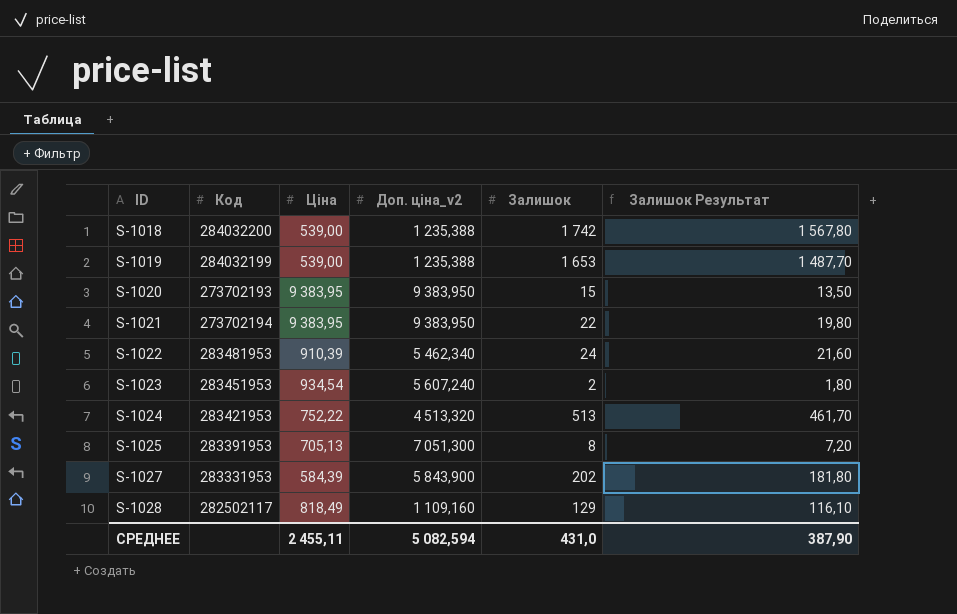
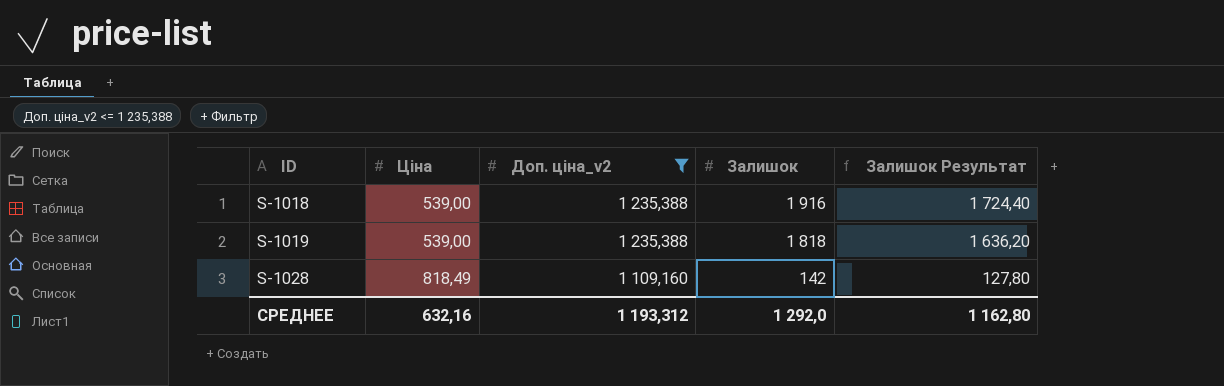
filter: none -> Доп. ціна_v2 <= 1 235,388
column Код | position: 2 -> none
S-1018 | Залишок: 1 742 -> 1 916
S-1018 | Залишок Результат: 1 567,80 -> 1 724,40
S-1019 | Залишок: 1 653 -> 1 818
S-1019 | Залишок Результат: 1 487,70 -> 1 636,20
S-1028 | Залишок: 129 -> 142
S-1028 | Залишок Результат: 116,10 -> 127,80
СРЕДНЕЕ | Ціна: 2 455,11 -> 632,16
СРЕДНЕЕ | Доп. ціна_v2: 5 082,594 -> 1 193,312
СРЕДНЕЕ | Залишок: 431,0 -> 1 292,0
СРЕДНЕЕ | Залишок Результат: 387,90 -> 1 162,80

